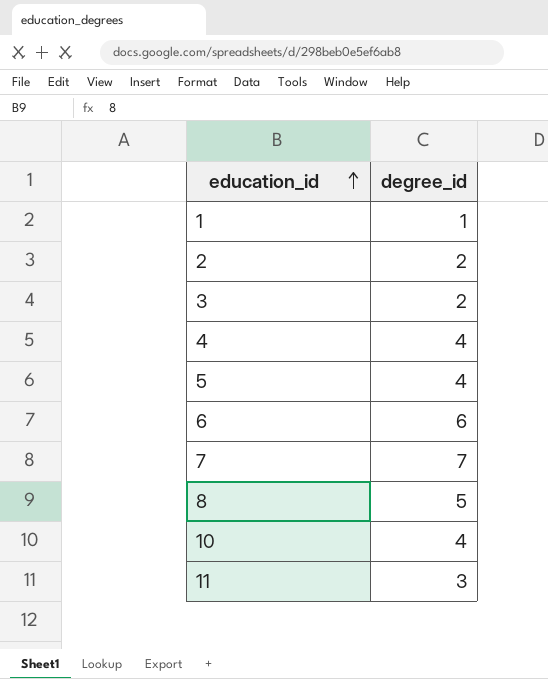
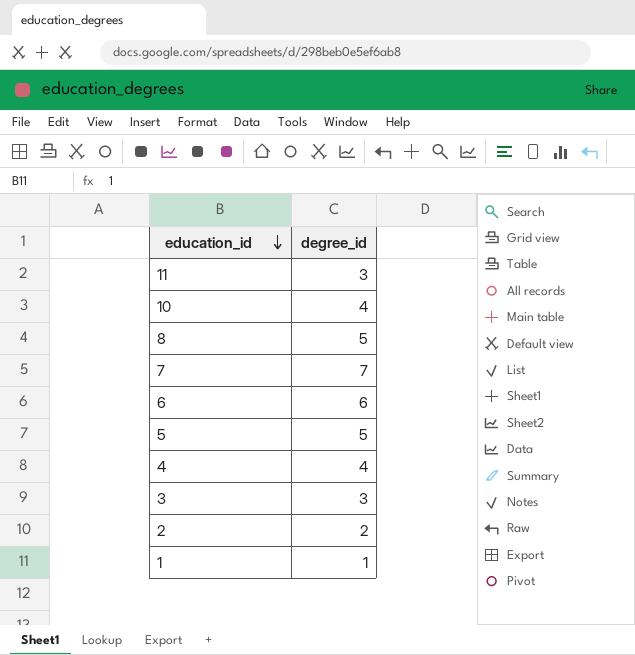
row order: education_id ascending -> education_id descending
5 | degree_id: 4 -> 5
3 | degree_id: 2 -> 3

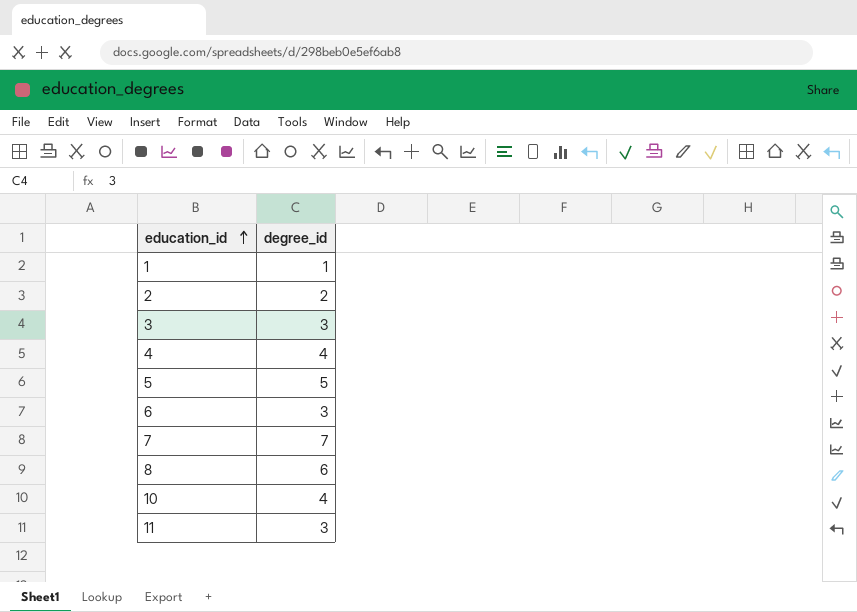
row order: education_id descending -> education_id ascending
6 | degree_id: 6 -> 3
8 | degree_id: 5 -> 6

